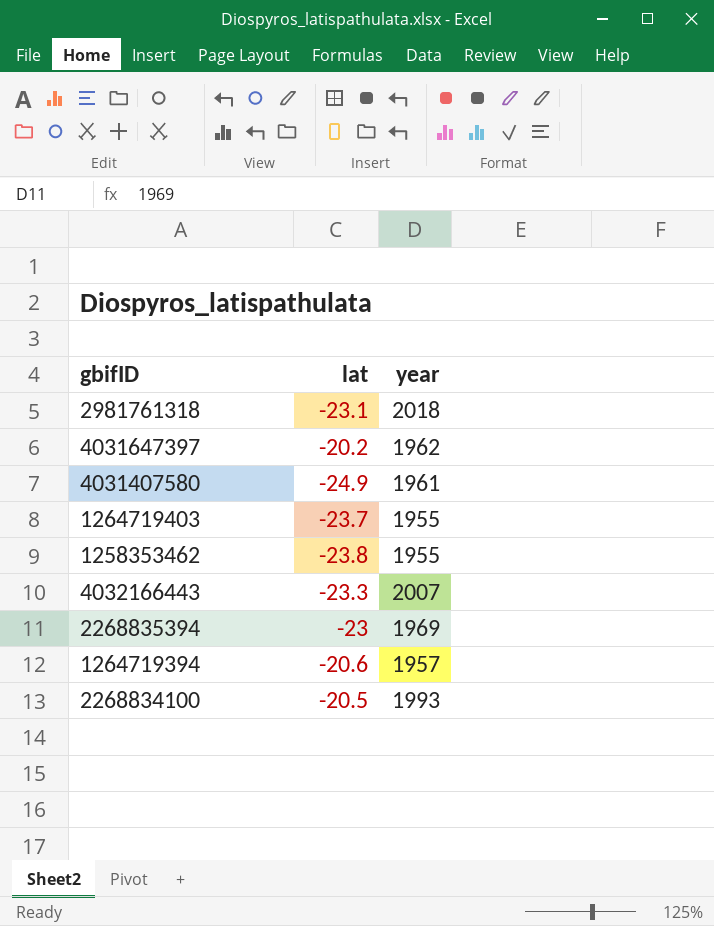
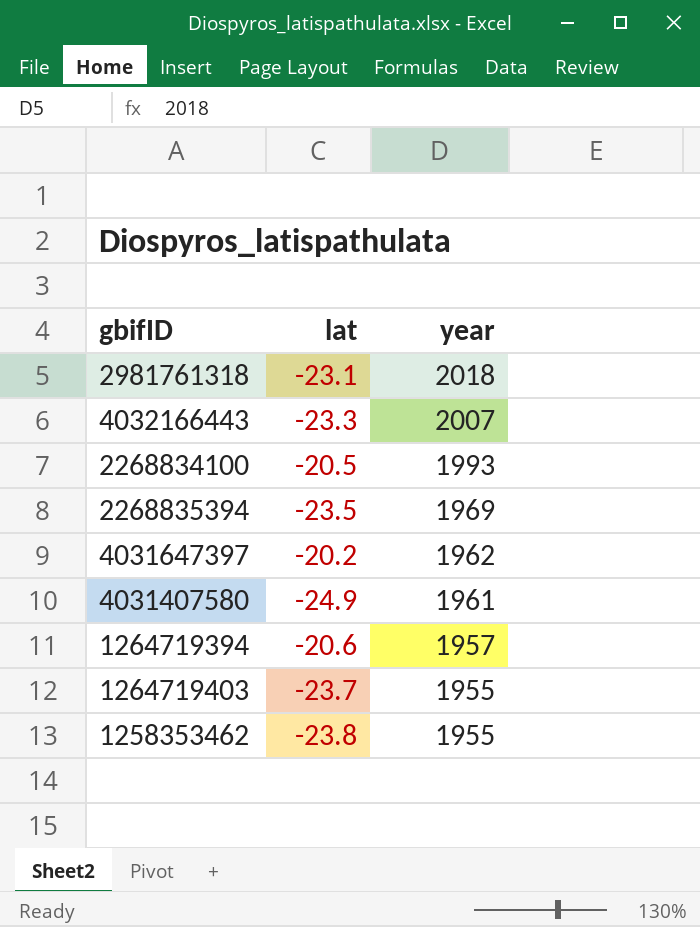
row order: none -> year descending
2268835394 | lat: -23 -> -23.5

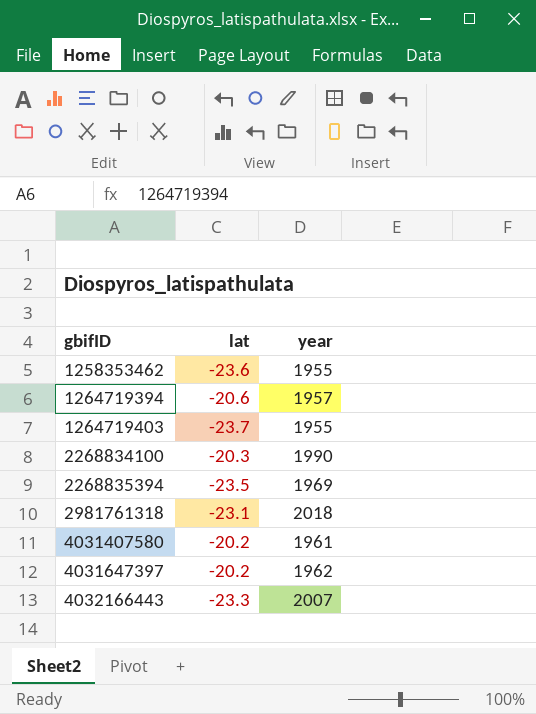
row order: year descending -> gbifID ascending
1258353462 | lat: -23.8 -> -23.6
2268834100 | lat: -20.5 -> -20.3
2268834100 | year: 1993 -> 1990
4031407580 | lat: -24.9 -> -20.2

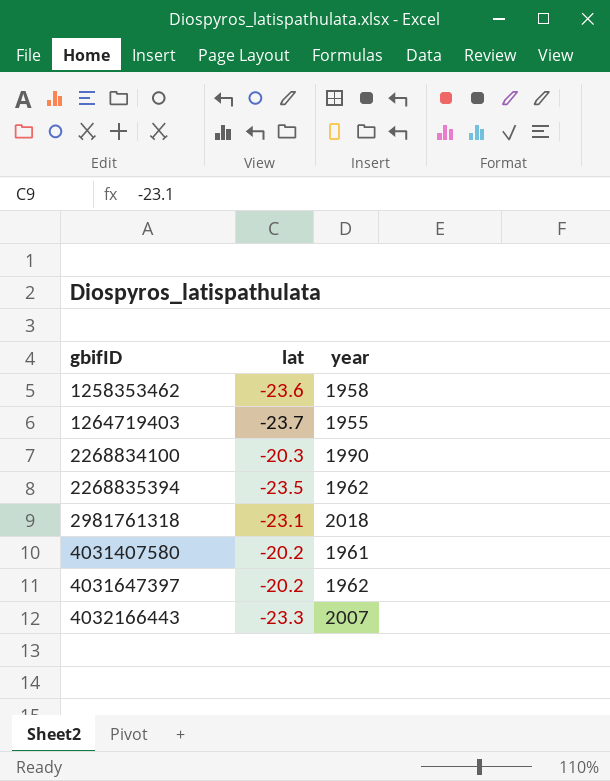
row 1264719394: -20.6 | 1957 -> none
1258353462 | year: 1955 -> 1958
2268835394 | year: 1969 -> 1962

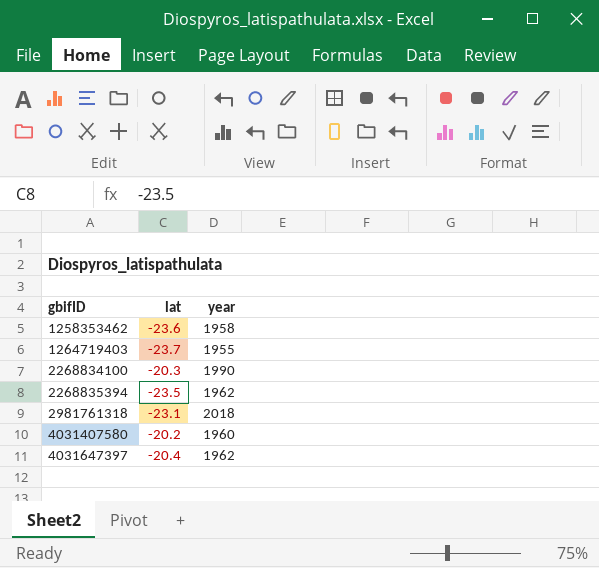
row 4032166443: -23.3 | 2007 -> none
4031407580 | year: 1961 -> 1960
4031647397 | lat: -20.2 -> -20.4

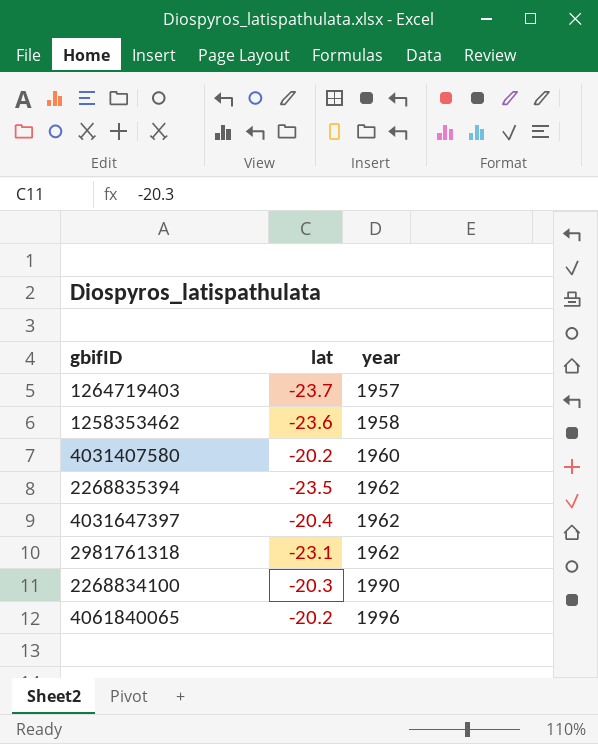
row order: gbifID ascending -> year ascending
1264719403 | year: 1955 -> 1957
2981761318 | year: 2018 -> 1962
row 4061840065: none -> -20.2 | 1996

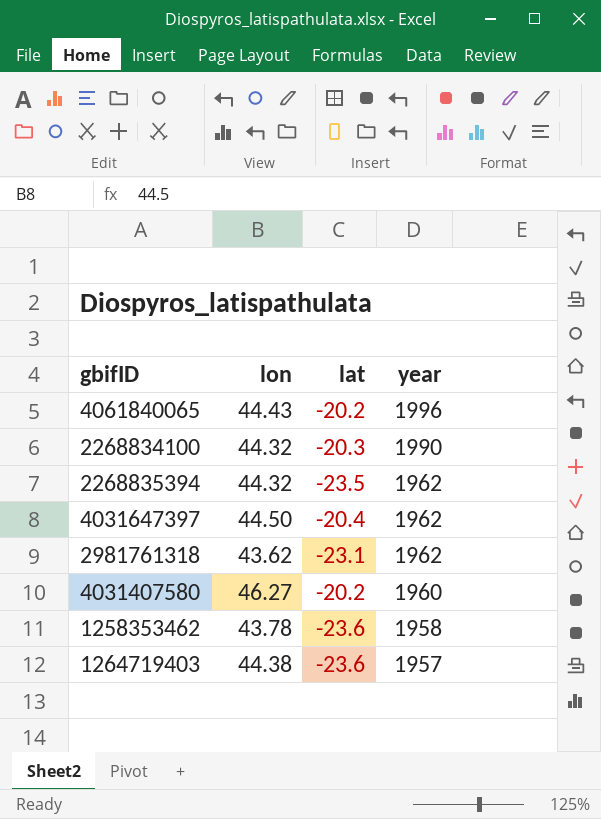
row order: year ascending -> year descending
column lon | position: none -> 2
1264719403 | lat: -23.7 -> -23.6

